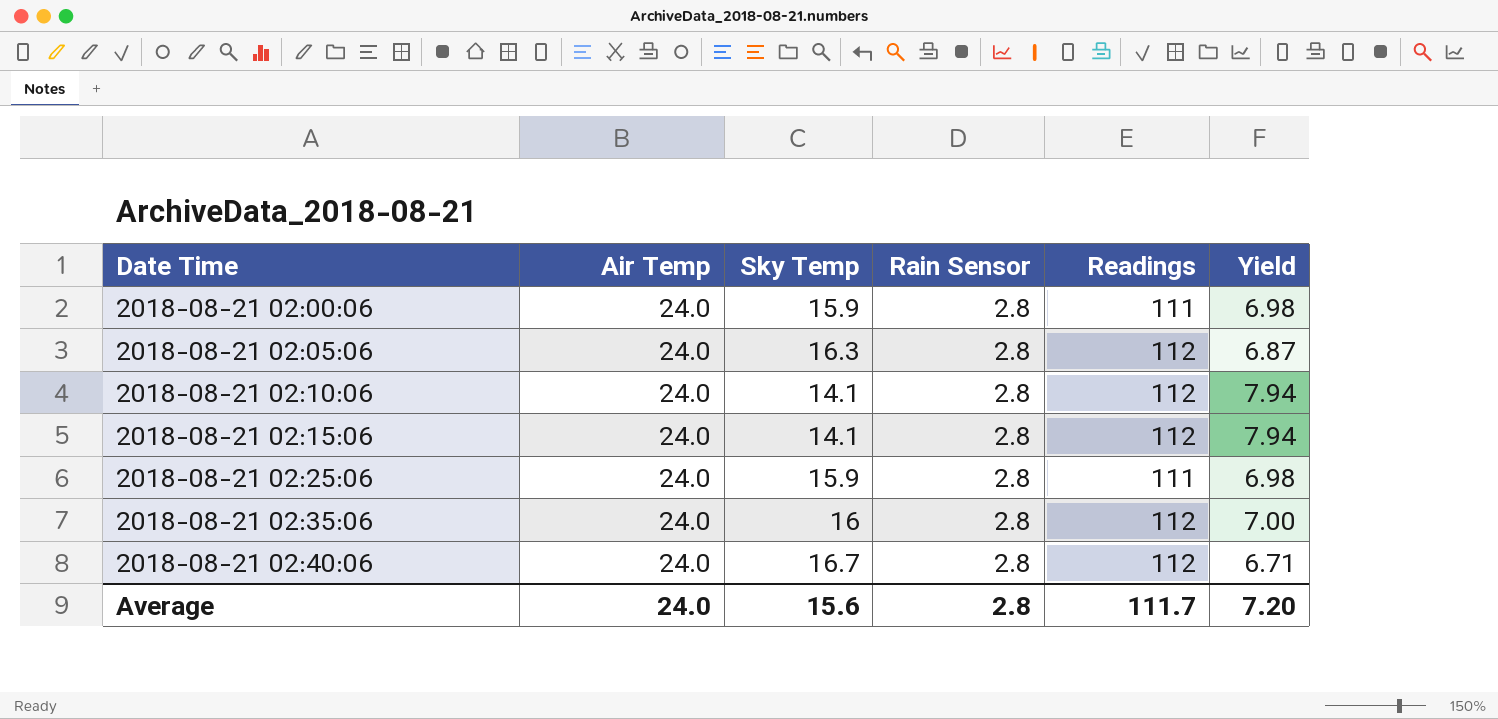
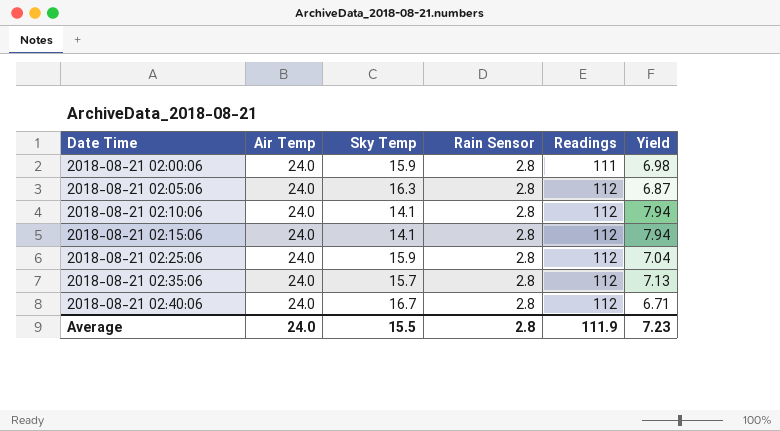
2018-08-21 02:25:06 | Readings: 111 -> 112
2018-08-21 02:25:06 | Yield: 6.98 -> 7.04
2018-08-21 02:35:06 | Sky Temp: 16 -> 15.7
2018-08-21 02:35:06 | Yield: 7.00 -> 7.13
Average | Sky Temp: 15.6 -> 15.5
Average | Readings: 111.7 -> 111.9
Average | Yield: 7.20 -> 7.23

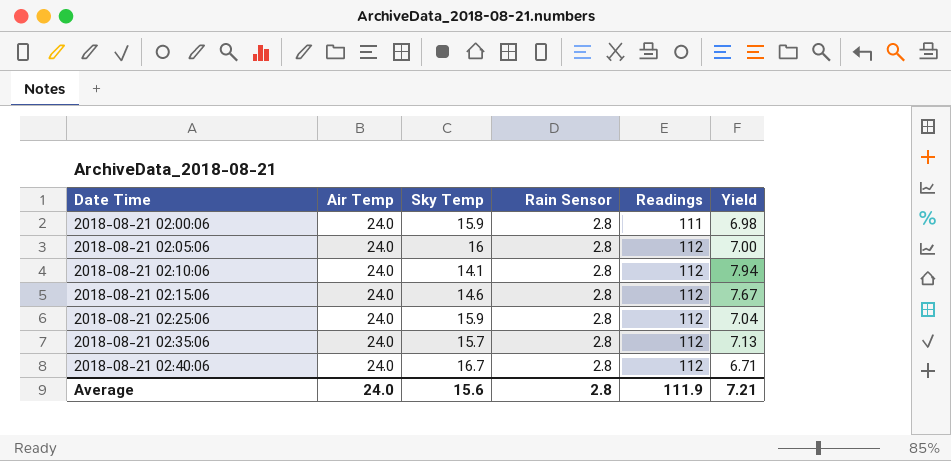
2018-08-21 02:05:06 | Sky Temp: 16.3 -> 16
2018-08-21 02:05:06 | Yield: 6.87 -> 7.00
2018-08-21 02:15:06 | Sky Temp: 14.1 -> 14.6
2018-08-21 02:15:06 | Yield: 7.94 -> 7.67
Average | Sky Temp: 15.5 -> 15.6
Average | Yield: 7.23 -> 7.21

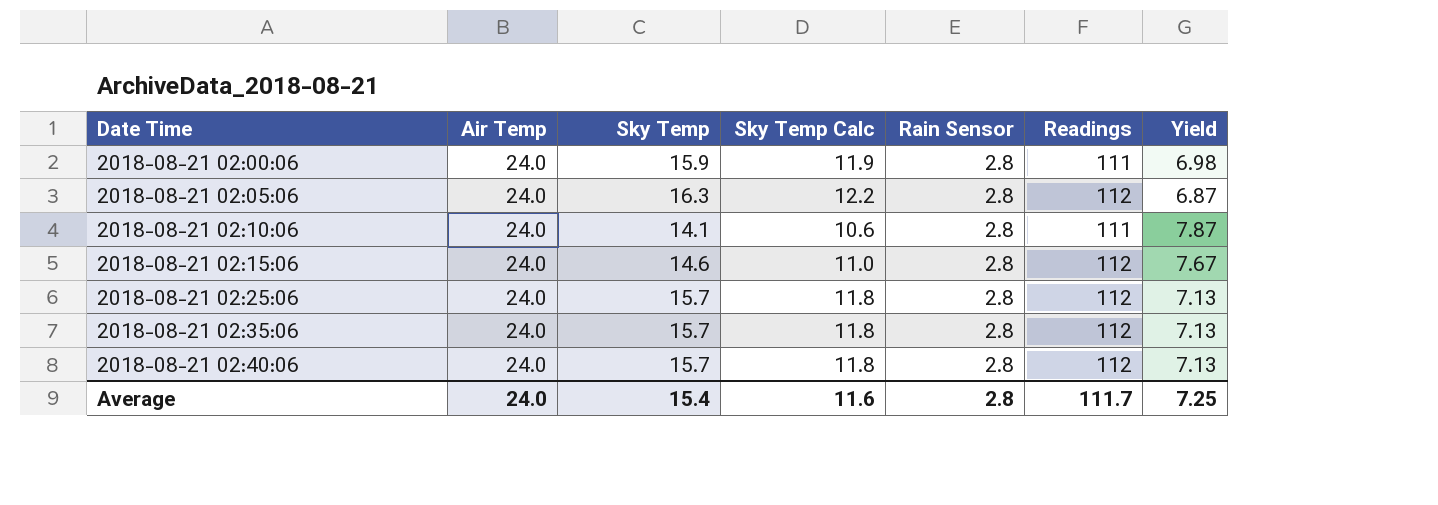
column Sky Temp Calc | formula: none -> [Sky Temp] * 0.75
2018-08-21 02:05:06 | Sky Temp: 16 -> 16.3
2018-08-21 02:05:06 | Yield: 7.00 -> 6.87
2018-08-21 02:10:06 | Readings: 112 -> 111
2018-08-21 02:10:06 | Yield: 7.94 -> 7.87
2018-08-21 02:25:06 | Sky Temp: 15.9 -> 15.7
2018-08-21 02:25:06 | Yield: 7.04 -> 7.13
2018-08-21 02:40:06 | Sky Temp: 16.7 -> 15.7
2018-08-21 02:40:06 | Yield: 6.71 -> 7.13
Average | Sky Temp: 15.6 -> 15.4
Average | Readings: 111.9 -> 111.7
Average | Yield: 7.21 -> 7.25

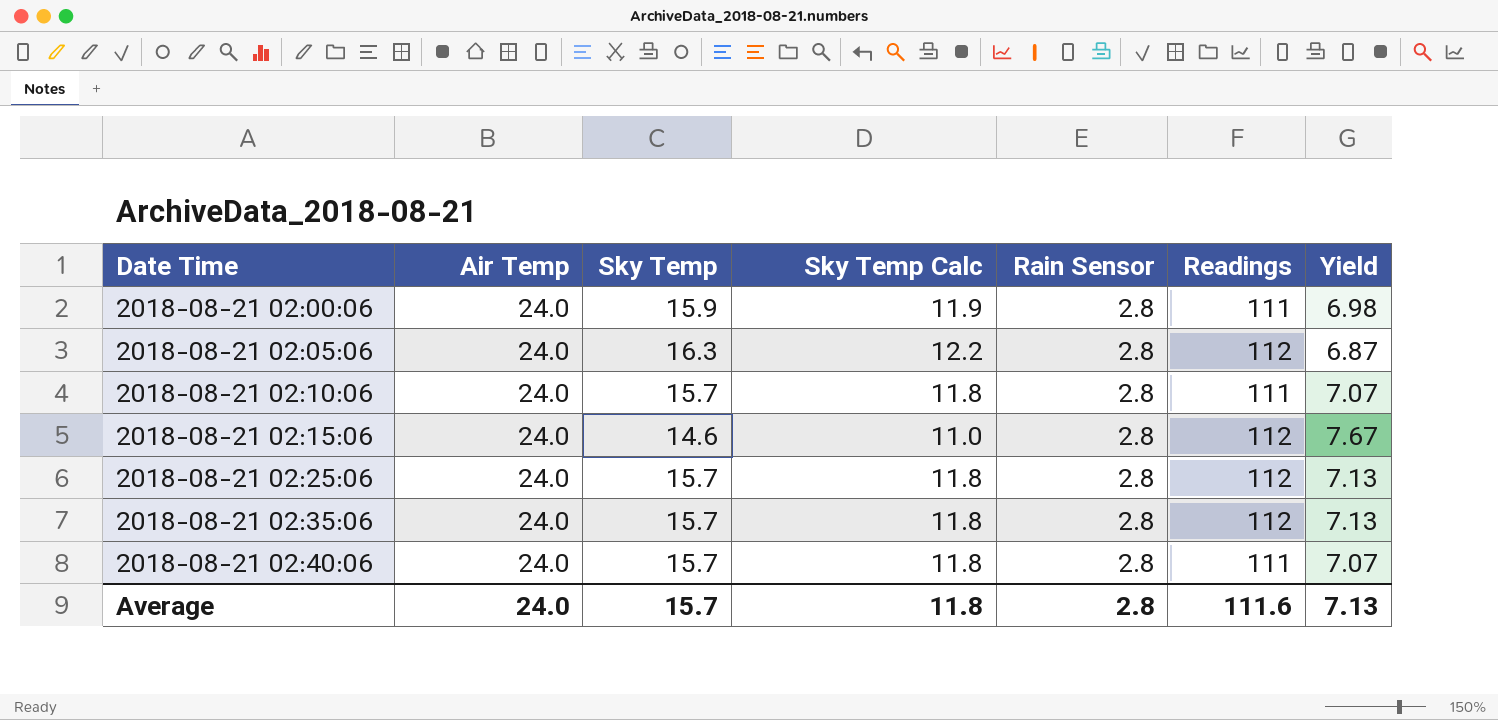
2018-08-21 02:10:06 | Sky Temp: 14.1 -> 15.7
2018-08-21 02:10:06 | Sky Temp Calc: 10.6 -> 11.8
2018-08-21 02:10:06 | Yield: 7.87 -> 7.07
2018-08-21 02:40:06 | Readings: 112 -> 111
2018-08-21 02:40:06 | Yield: 7.13 -> 7.07
Average | Sky Temp: 15.4 -> 15.7
Average | Sky Temp Calc: 11.6 -> 11.8
Average | Readings: 111.7 -> 111.6
Average | Yield: 7.25 -> 7.13

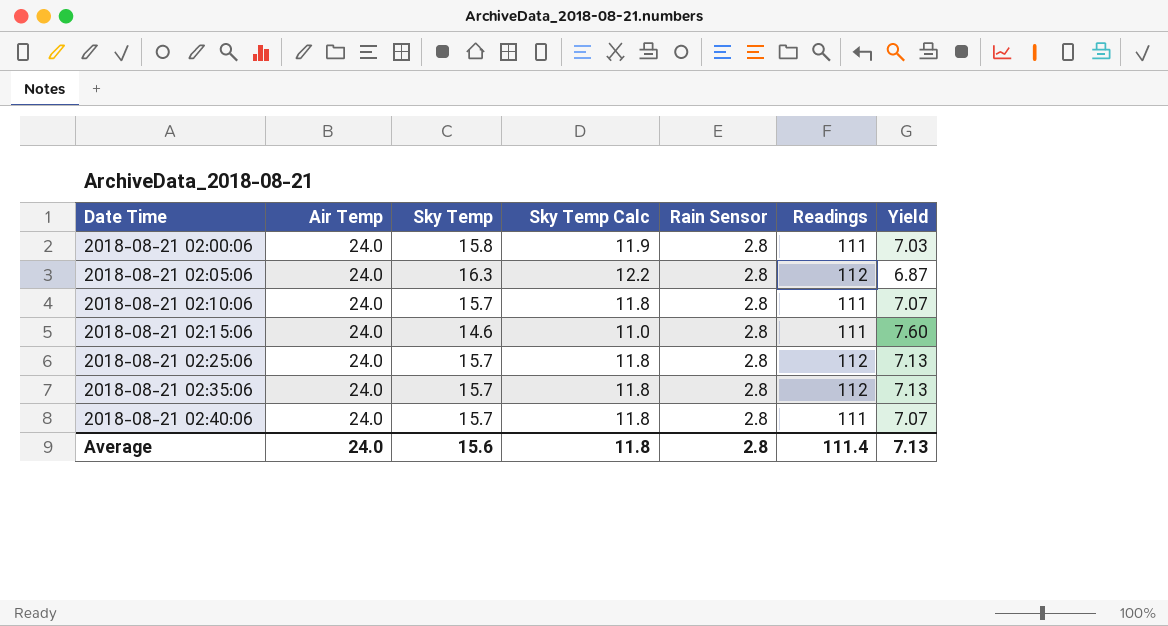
2018-08-21 02:00:06 | Sky Temp: 15.9 -> 15.8
2018-08-21 02:00:06 | Yield: 6.98 -> 7.03
2018-08-21 02:15:06 | Readings: 112 -> 111
2018-08-21 02:15:06 | Yield: 7.67 -> 7.60
Average | Sky Temp: 15.7 -> 15.6
Average | Readings: 111.6 -> 111.4

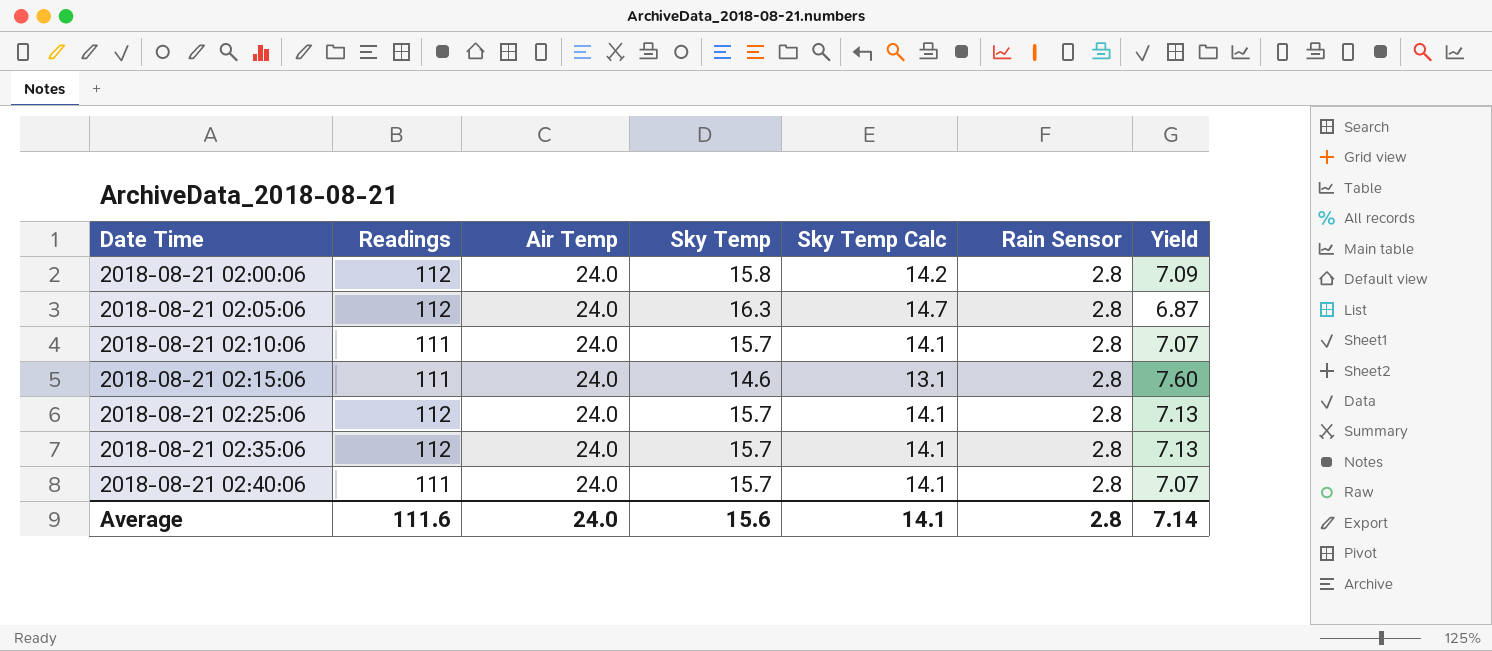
column Readings | position: 6 -> 2
column Sky Temp Calc | formula: [Sky Temp] * 0.75 -> [Sky Temp] * 0.9
2018-08-21 02:00:06 | Readings: 111 -> 112
2018-08-21 02:00:06 | Yield: 7.03 -> 7.09
Average | Readings: 111.4 -> 111.6
Average | Sky Temp Calc: 11.8 -> 14.1
Average | Yield: 7.13 -> 7.14

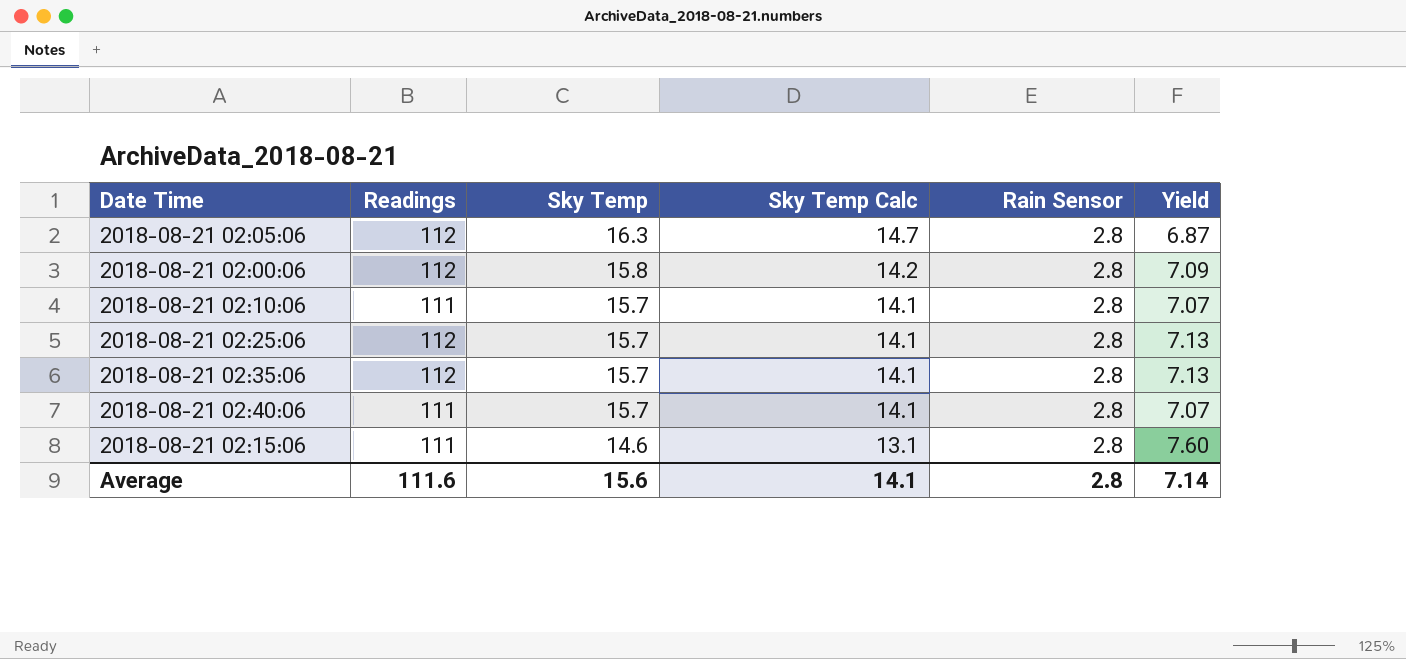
row order: Date Time ascending -> Sky Temp descending
column Air Temp | position: 3 -> none

